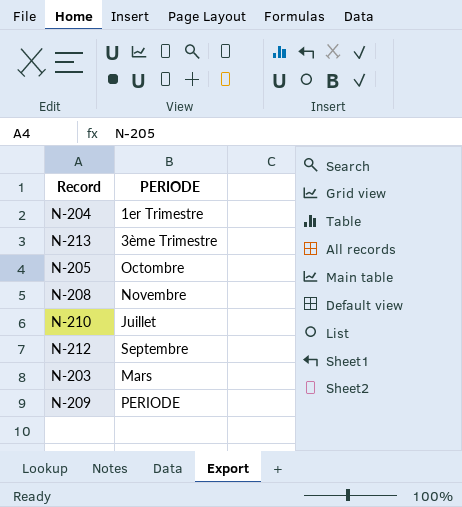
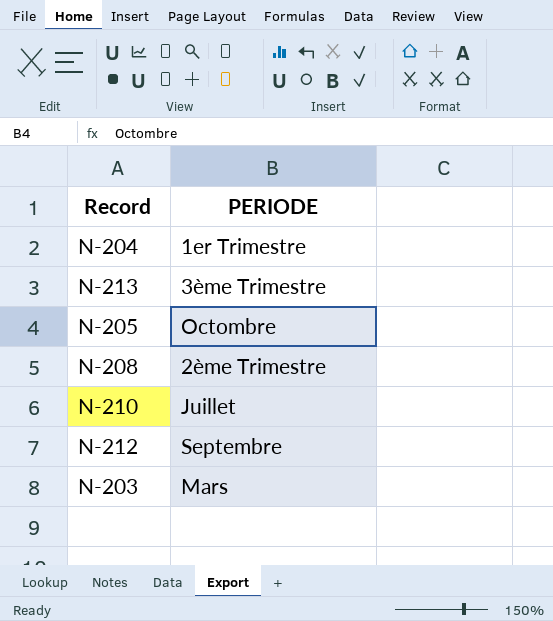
row N-209: PERIODE -> none
N-208 | PERIODE: Novembre -> 2ème Trimestre

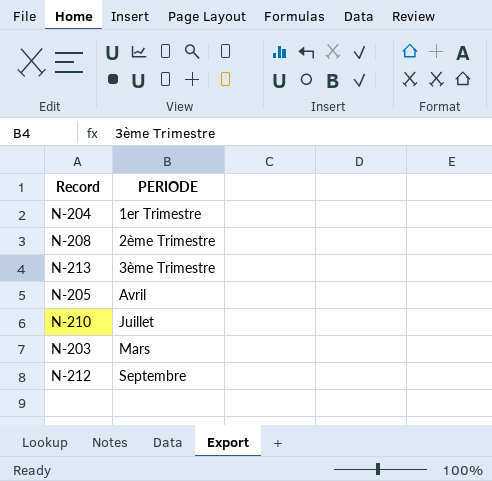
row order: none -> PERIODE ascending
N-205 | PERIODE: Octombre -> Avril

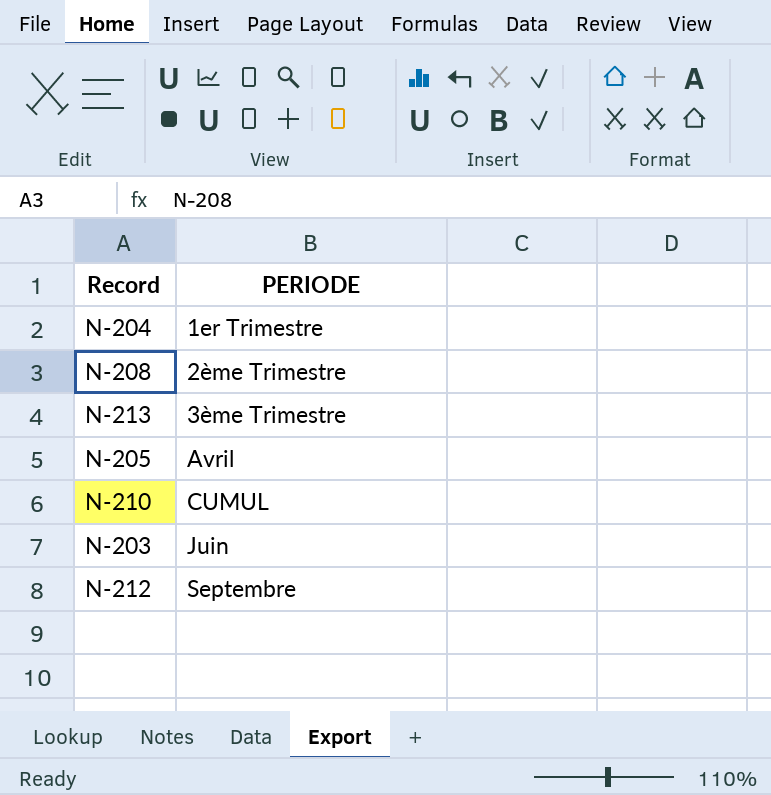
N-210 | PERIODE: Juillet -> CUMUL
N-203 | PERIODE: Mars -> Juin

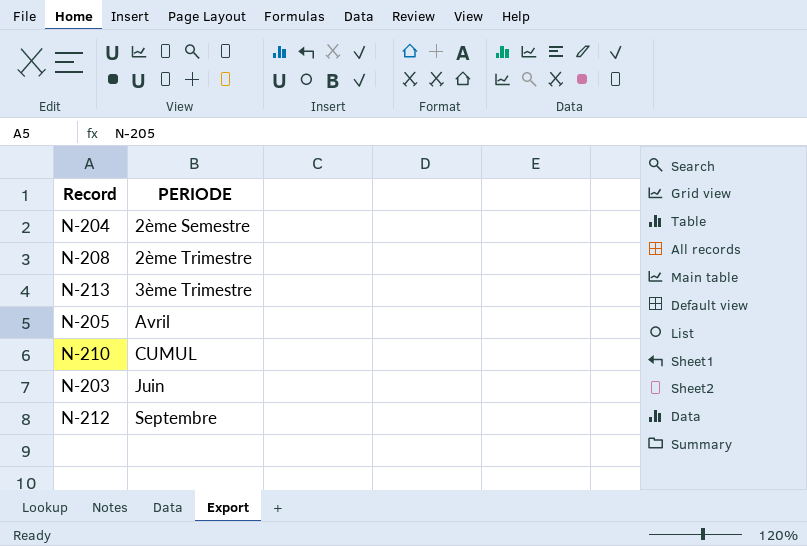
N-204 | PERIODE: 1er Trimestre -> 2ème Semestre

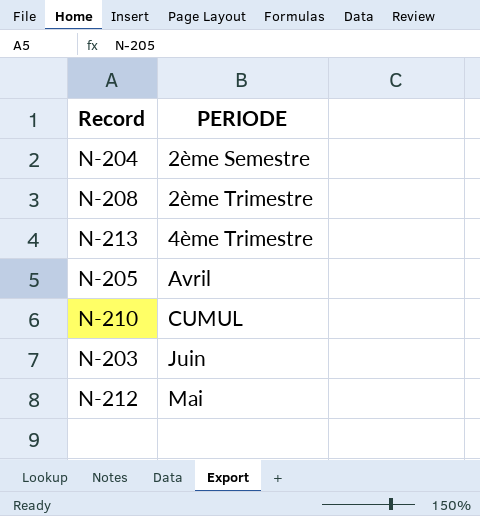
N-213 | PERIODE: 3ème Trimestre -> 4ème Trimestre
N-212 | PERIODE: Septembre -> Mai

